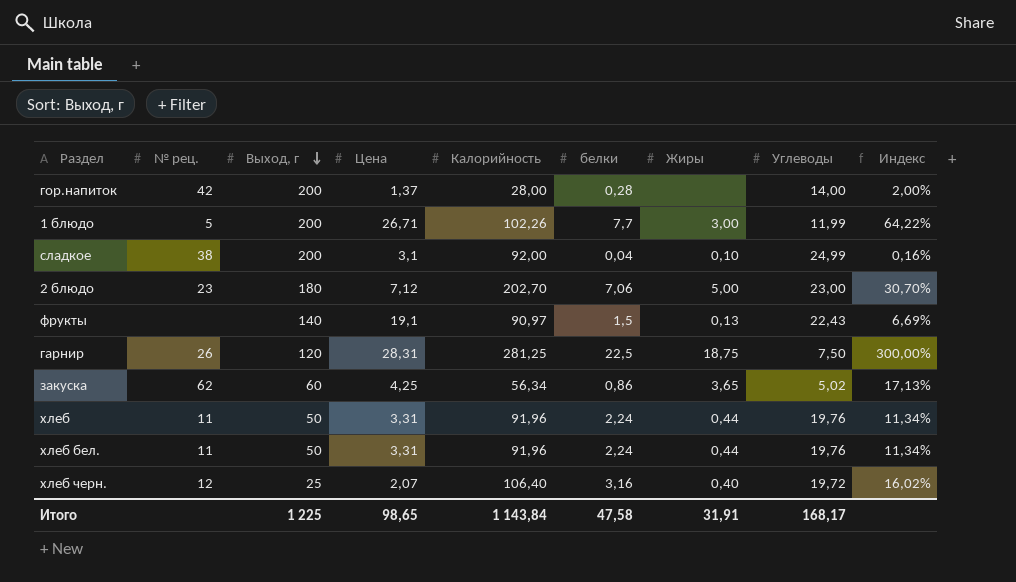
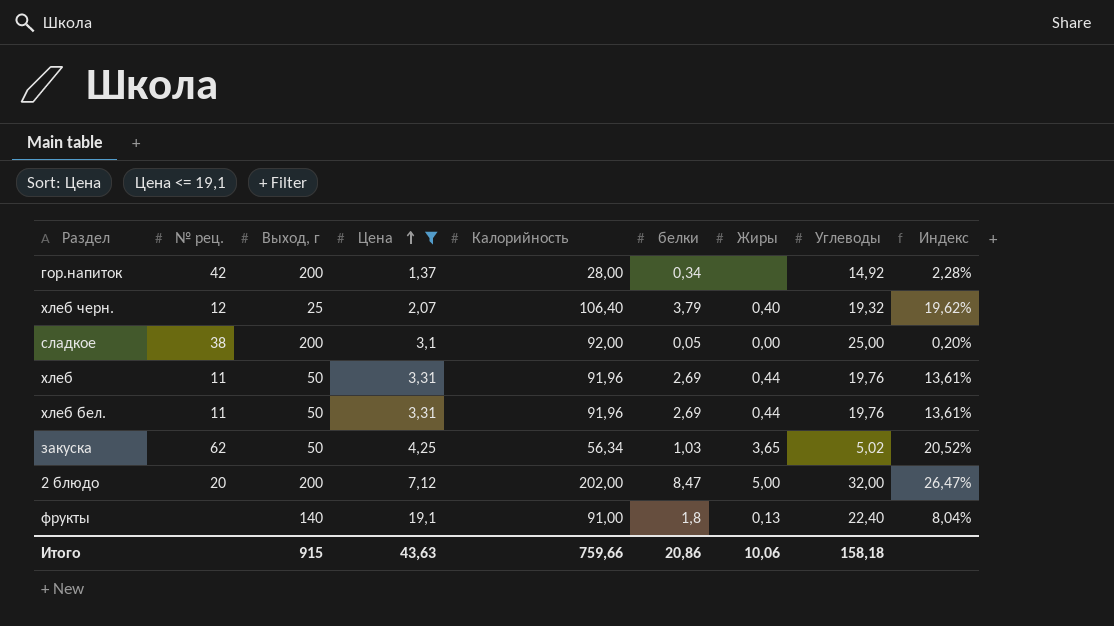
filter: none -> Цена <= 19,1
row order: Выход, г descending -> Цена ascending
гор.напиток | белки: 0,28 -> 0,34
гор.напиток | Углеводы: 14,00 -> 14,92
гор.напиток | Индекс: 2,00% -> 2,28%
хлеб черн. | белки: 3,16 -> 3,79
хлеб черн. | Углеводы: 19,72 -> 19,32
хлеб черн. | Индекс: 16,02% -> 19,62%
сладкое | белки: 0,04 -> 0,05
сладкое | Жиры: 0,10 -> 0,00
сладкое | Углеводы: 24,99 -> 25,00
сладкое | Индекс: 0,16% -> 0,20%
хлеб | белки: 2,24 -> 2,69
хлеб | Индекс: 11,34% -> 13,61%
хлеб бел. | белки: 2,24 -> 2,69
хлеб бел. | Индекс: 11,34% -> 13,61%
закуска | Выход, г: 60 -> 50
закуска | белки: 0,86 -> 1,03
закуска | Индекс: 17,13% -> 20,52%
2 блюдо | № рец.: 23 -> 20
2 блюдо | Выход, г: 180 -> 200
2 блюдо | Калорийность: 202,70 -> 202,00
2 блюдо | белки: 7,06 -> 8,47
2 блюдо | Углеводы: 23,00 -> 32,00
2 блюдо | Индекс: 30,70% -> 26,47%
фрукты | Калорийность: 90,97 -> 91,00
фрукты | белки: 1,5 -> 1,8
фрукты | Углеводы: 22,43 -> 22,40
фрукты | Индекс: 6,69% -> 8,04%
Итого | Выход, г: 1 225 -> 915
Итого | Цена: 98,65 -> 43,63
Итого | Калорийность: 1 143,84 -> 759,66
Итого | белки: 47,58 -> 20,86
Итого | Жиры: 31,91 -> 10,06
Итого | Углеводы: 168,17 -> 158,18

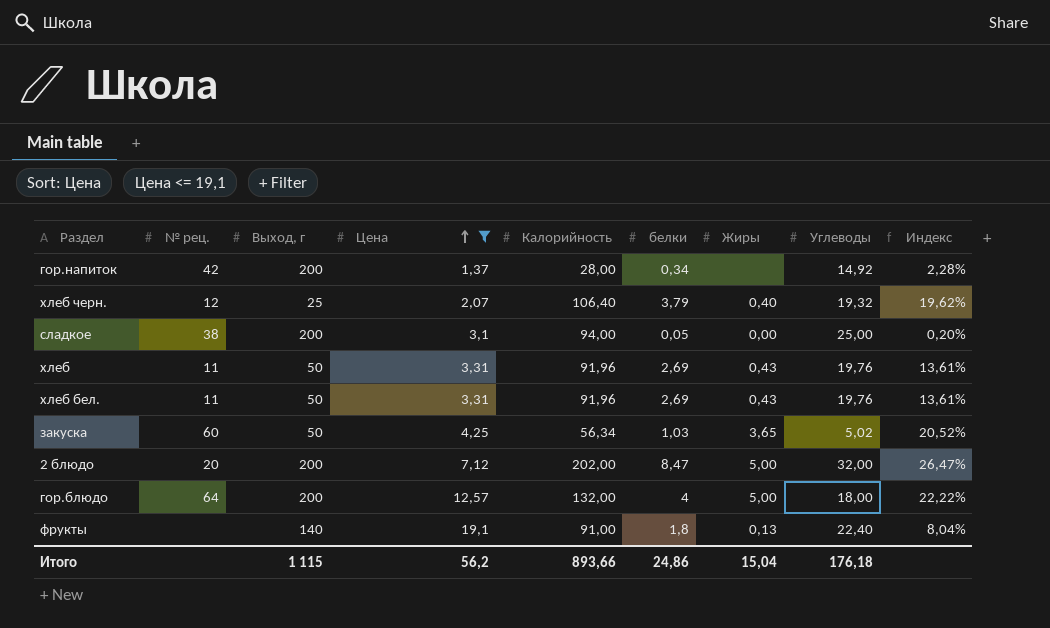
сладкое | Калорийность: 92,00 -> 94,00
хлеб | Жиры: 0,44 -> 0,43
хлеб бел. | Жиры: 0,44 -> 0,43
закуска | № рец.: 62 -> 60
row гор.блюдо: none -> 64 | 200 | 12,57 | 132,00 | 4 | 5,00 | 18,00 | 22,22%
Итого | Выход, г: 915 -> 1 115
Итого | Цена: 43,63 -> 56,2
Итого | Калорийность: 759,66 -> 893,66
Итого | белки: 20,86 -> 24,86
Итого | Жиры: 10,06 -> 15,04
Итого | Углеводы: 158,18 -> 176,18

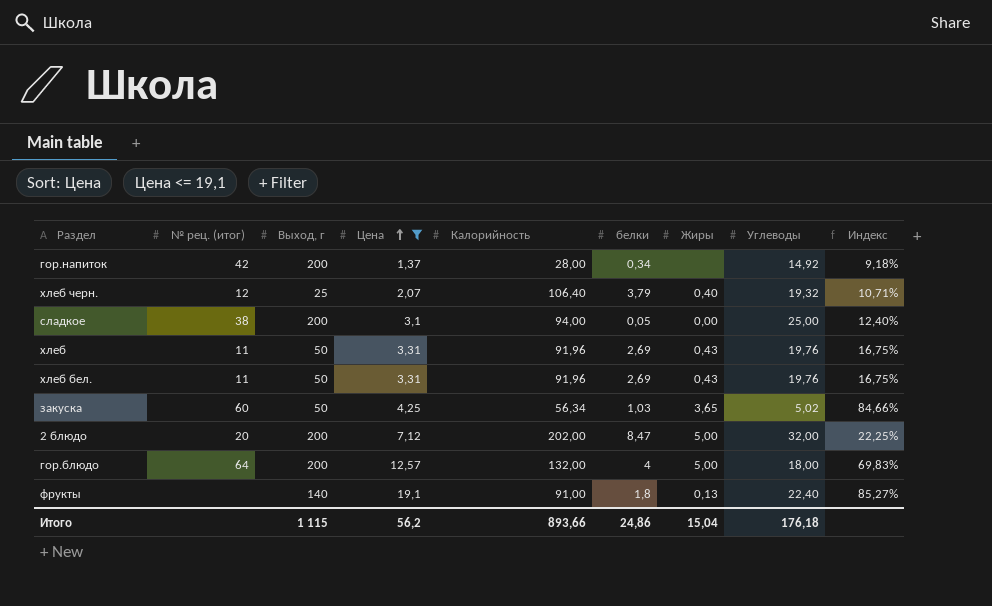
column name: № рец. -> № рец. (итог)
column Индекс | formula: [белки] / [Углеводы] -> [Цена] / [Углеводы]

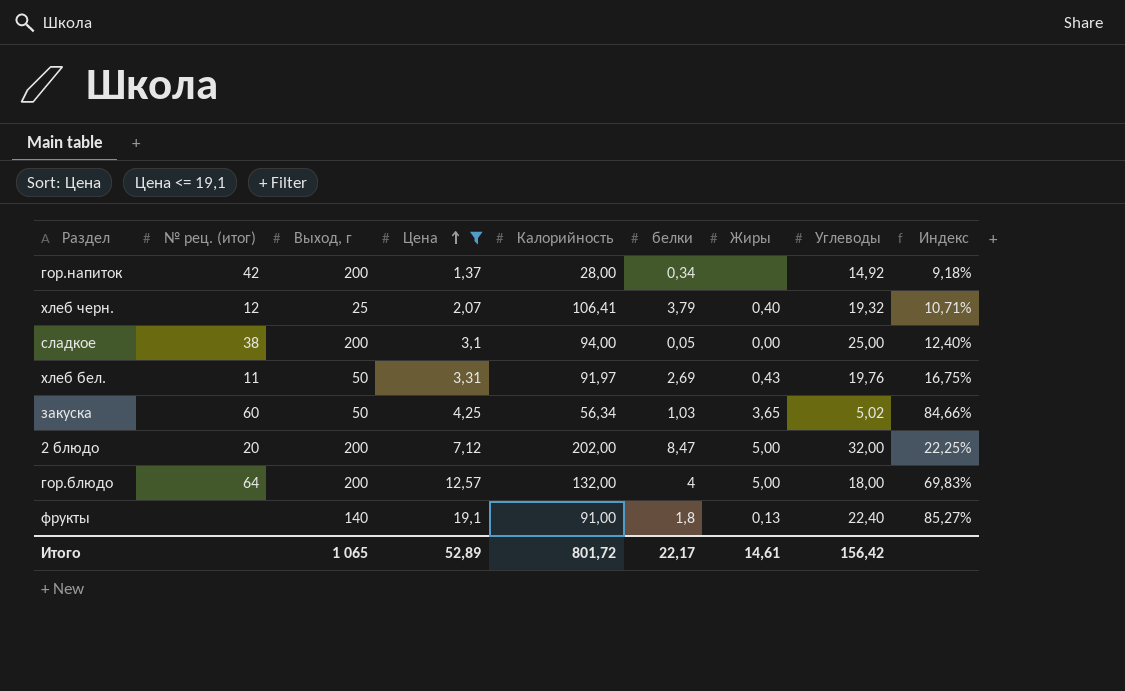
row хлеб: 11 | 50 | 3,31 | 91,96 | 2,69 | 0,43 | 19,76 | 16,75% -> none
хлеб черн. | Калорийность: 106,40 -> 106,41
хлеб бел. | Калорийность: 91,96 -> 91,97
Итого | Выход, г: 1 115 -> 1 065
Итого | Цена: 56,2 -> 52,89
Итого | Калорийность: 893,66 -> 801,72
Итого | белки: 24,86 -> 22,17
Итого | Жиры: 15,04 -> 14,61
Итого | Углеводы: 176,18 -> 156,42

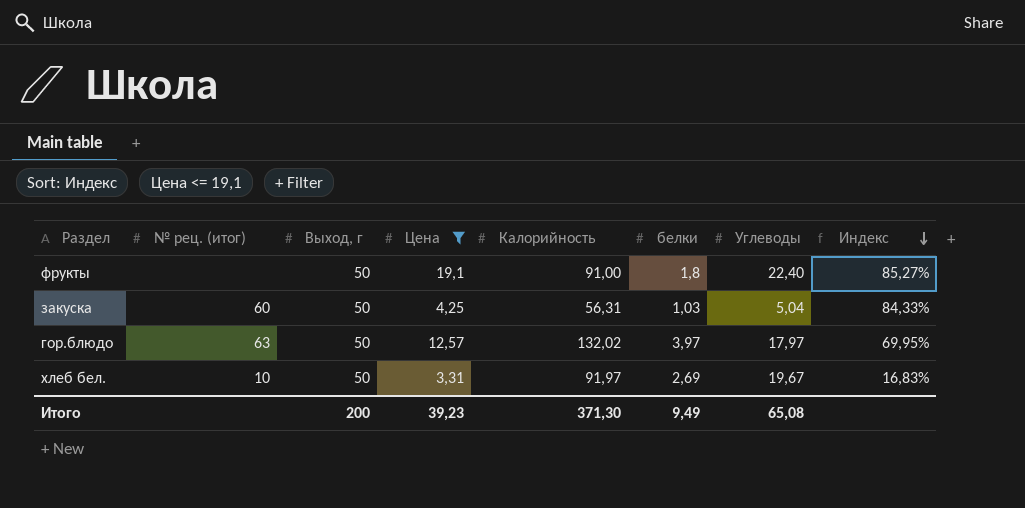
row order: Цена ascending -> Индекс descending
column Жиры | position: 7 -> none
row гор.напиток: 42 | 200 | 1,37 | 28,00 | 0,34 | none | 14,92 | 9,18% -> none
row хлеб черн.: 12 | 25 | 2,07 | 106,41 | 3,79 | 0,40 | 19,32 | 10,71% -> none
row сладкое: 38 | 200 | 3,1 | 94,00 | 0,05 | 0,00 | 25,00 | 12,40% -> none
row 2 блюдо: 20 | 200 | 7,12 | 202,00 | 8,47 | 5,00 | 32,00 | 22,25% -> none
фрукты | Выход, г: 140 -> 50
закуска | Калорийность: 56,34 -> 56,31
закуска | Углеводы: 5,02 -> 5,04
закуска | Индекс: 84,66% -> 84,33%
гор.блюдо | № рец. (итог): 64 -> 63
гор.блюдо | Выход, г: 200 -> 50
гор.блюдо | Калорийность: 132,00 -> 132,02
гор.блюдо | белки: 4 -> 3,97
гор.блюдо | Углеводы: 18,00 -> 17,97
гор.блюдо | Индекс: 69,83% -> 69,95%
хлеб бел. | № рец. (итог): 11 -> 10
хлеб бел. | Углеводы: 19,76 -> 19,67
хлеб бел. | Индекс: 16,75% -> 16,83%
Итого | Выход, г: 1 065 -> 200
Итого | Цена: 52,89 -> 39,23
Итого | Калорийность: 801,72 -> 371,30
Итого | белки: 22,17 -> 9,49
Итого | Углеводы: 156,42 -> 65,08

